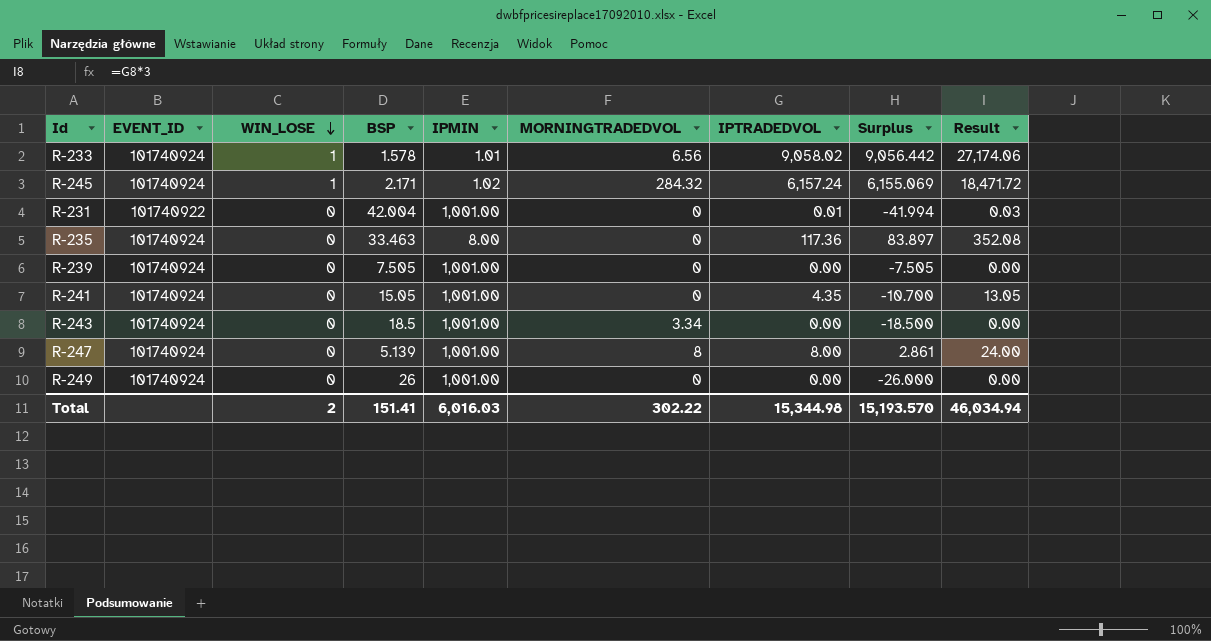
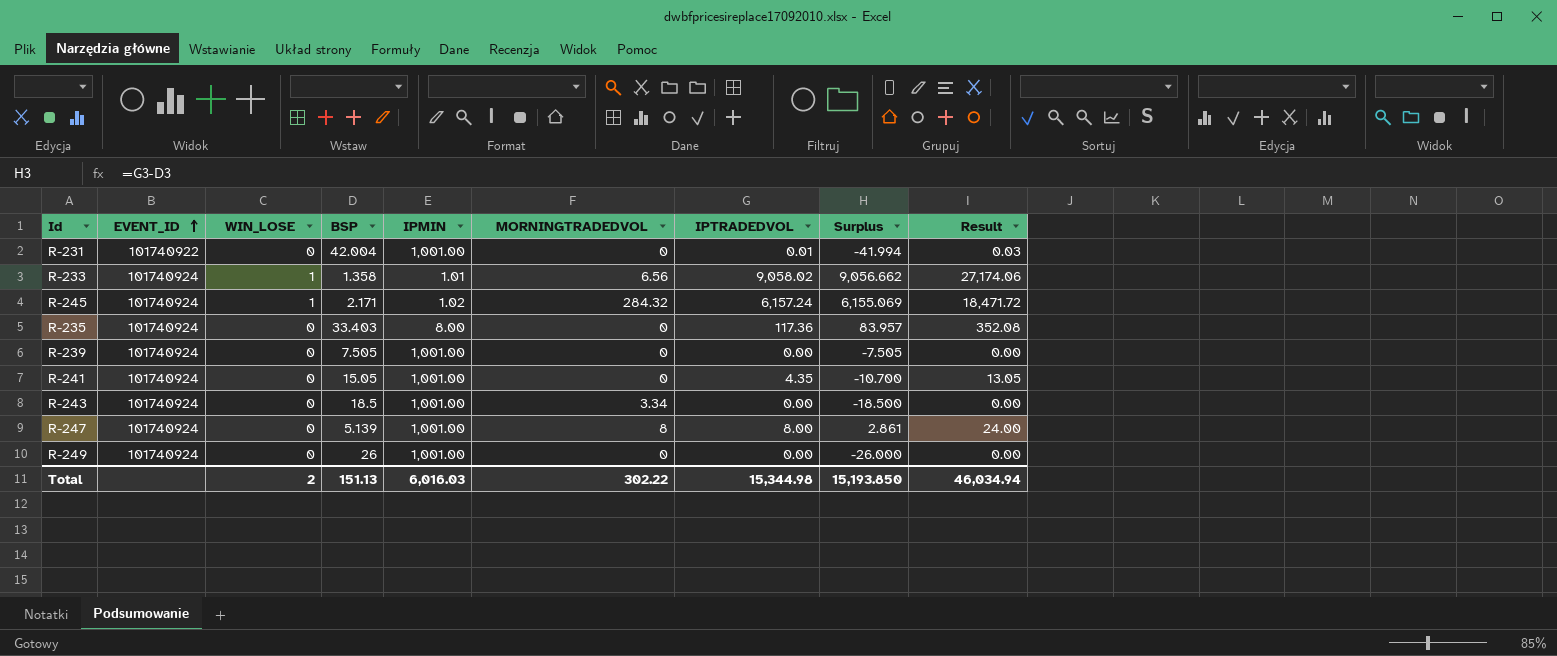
row order: WIN_LOSE descending -> EVENT_ID ascending
R-233 | BSP: 1.578 -> 1.358
R-233 | Surplus: 9,056.442 -> 9,056.662
R-235 | BSP: 33.463 -> 33.403
R-235 | Surplus: 83.897 -> 83.957
Total | BSP: 151.41 -> 151.13
Total | Surplus: 15,193.570 -> 15,193.850

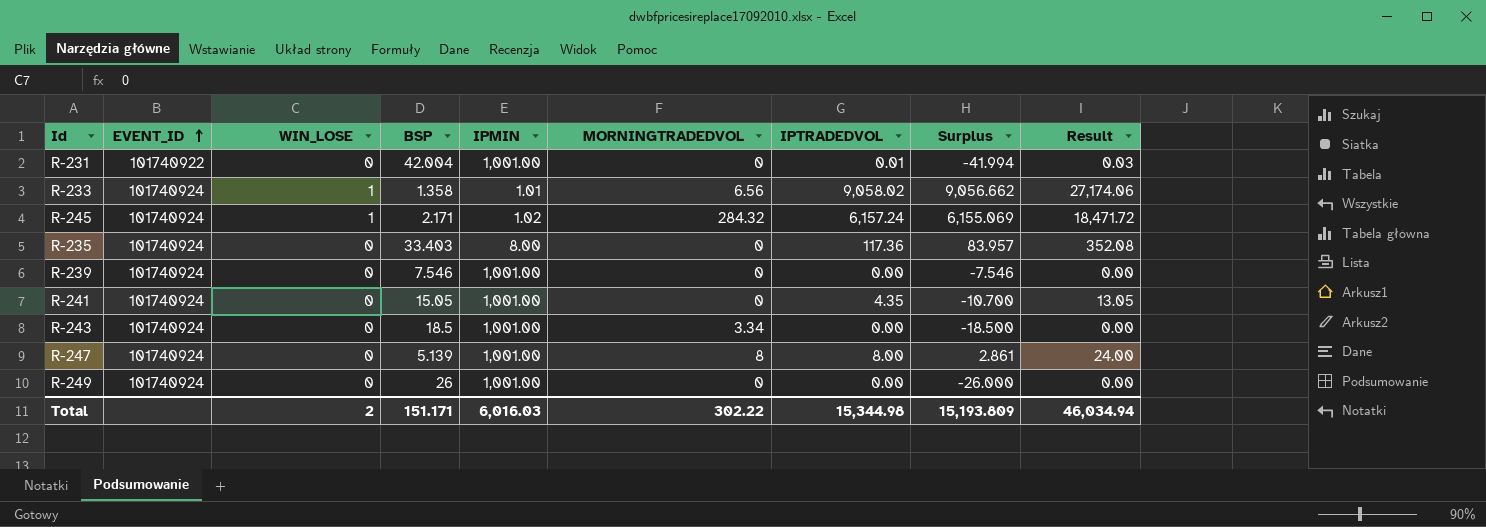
R-239 | BSP: 7.505 -> 7.546
R-239 | Surplus: -7.505 -> -7.546
Total | BSP: 151.13 -> 151.171
Total | Surplus: 15,193.850 -> 15,193.809

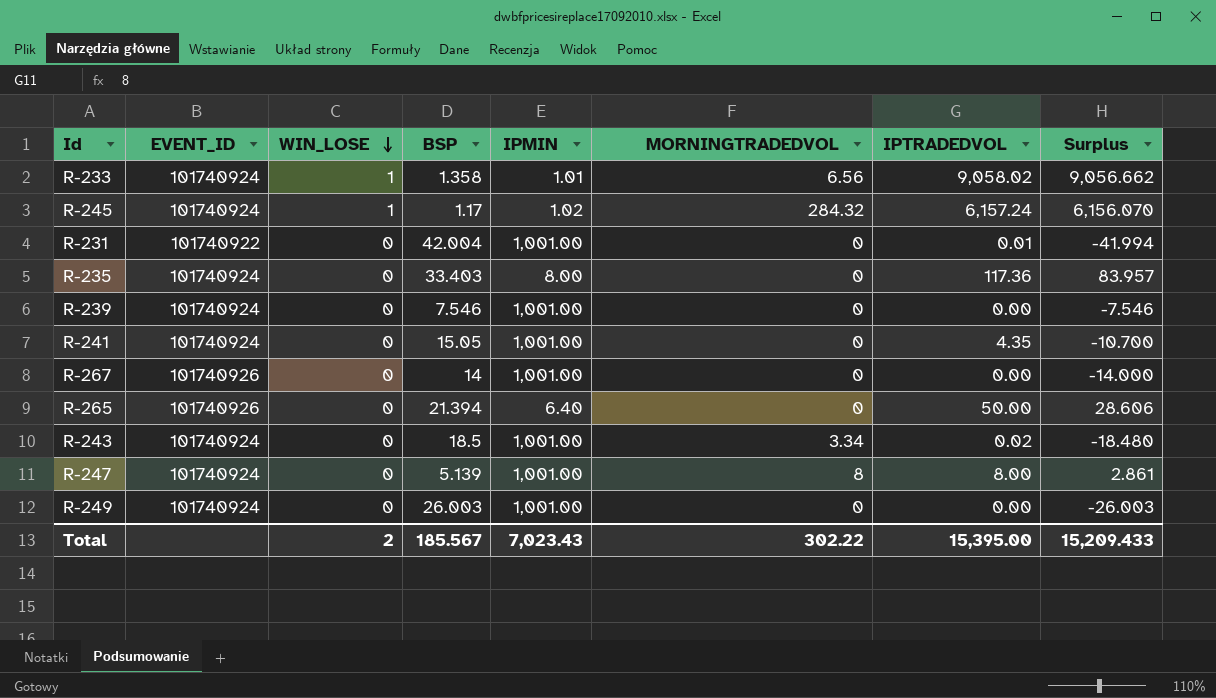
row order: EVENT_ID ascending -> WIN_LOSE descending
column Result | formula: [IPTRADEDVOL] * 3 -> none
R-245 | BSP: 2.171 -> 1.17
R-245 | Surplus: 6,155.069 -> 6,156.070
row R-267: none -> 101740926 | 0 | 14 | 1,001.00 | 0 | 0.00 | -14.000
row R-265: none -> 101740926 | 0 | 21.394 | 6.40 | 0 | 50.00 | 28.606
R-243 | IPTRADEDVOL: 0.00 -> 0.02
R-243 | Surplus: -18.500 -> -18.480
R-249 | BSP: 26 -> 26.003
R-249 | Surplus: -26.000 -> -26.003
Total | BSP: 151.171 -> 185.567
Total | IPMIN: 6,016.03 -> 7,023.43
Total | IPTRADEDVOL: 15,344.98 -> 15,395.00
Total | Surplus: 15,193.809 -> 15,209.433

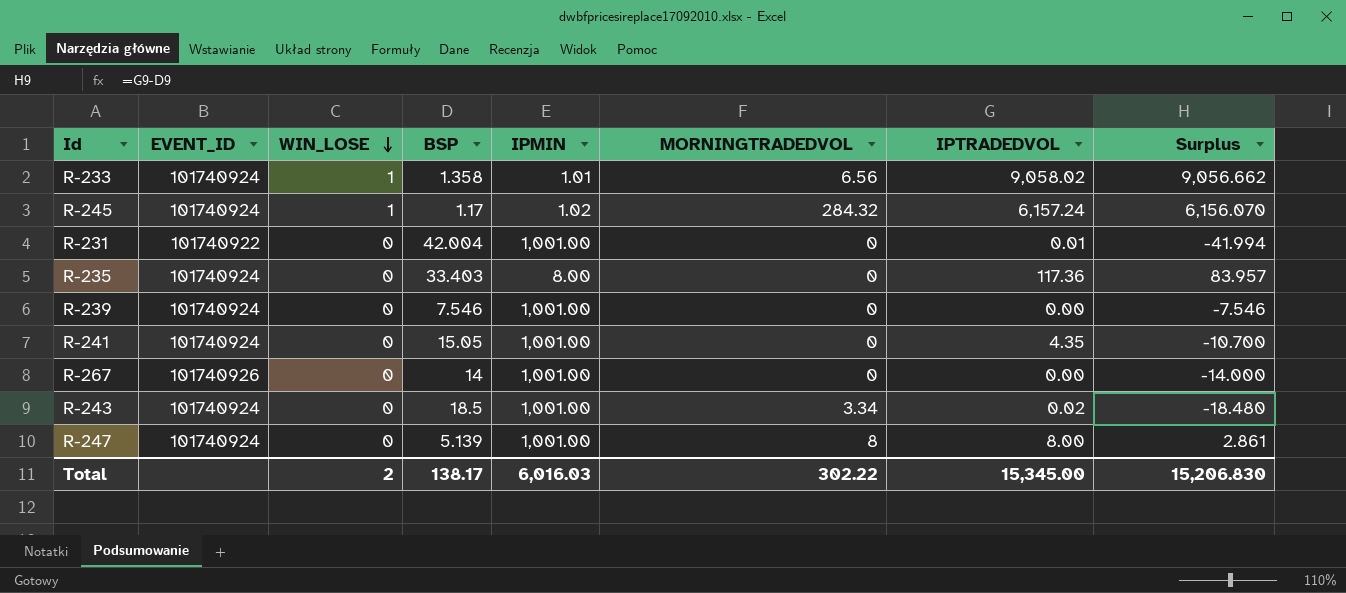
row R-265: 101740926 | 0 | 21.394 | 6.40 | 0 | 50.00 | 28.606 -> none
row R-249: 101740924 | 0 | 26.003 | 1,001.00 | 0 | 0.00 | -26.003 -> none
Total | BSP: 185.567 -> 138.17
Total | IPMIN: 7,023.43 -> 6,016.03
Total | IPTRADEDVOL: 15,395.00 -> 15,345.00
Total | Surplus: 15,209.433 -> 15,206.830

